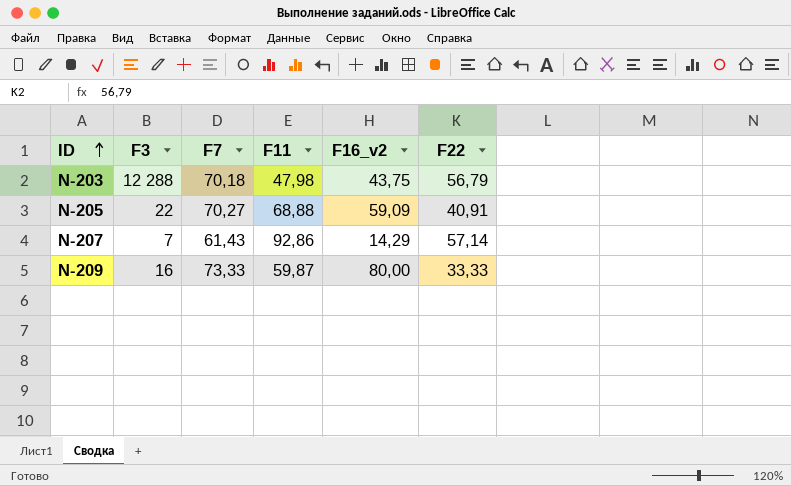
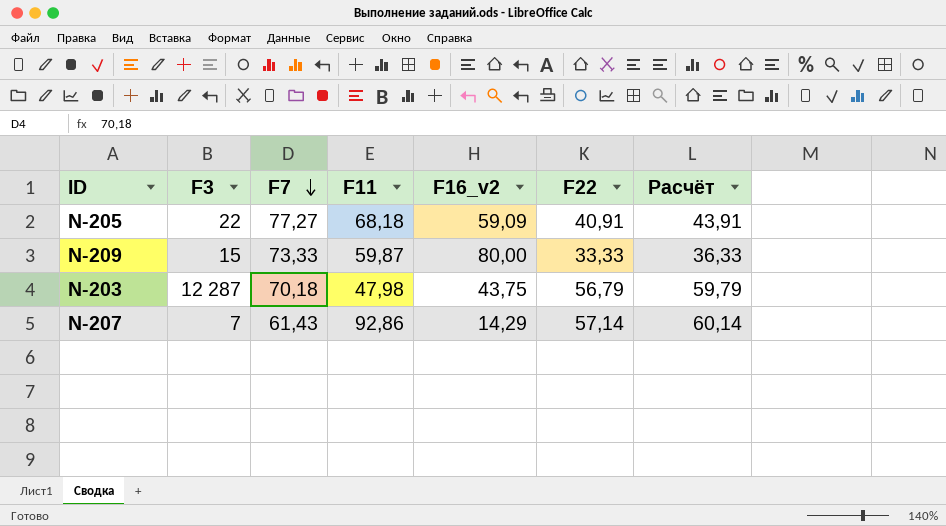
row order: ID ascending -> F7 descending
column Расчёт | formula: none -> [F22] + 3
N-205 | F7: 70,27 -> 77,27
N-205 | F11: 68,88 -> 68,18
N-209 | F3: 16 -> 15
N-203 | F3: 12 288 -> 12 287

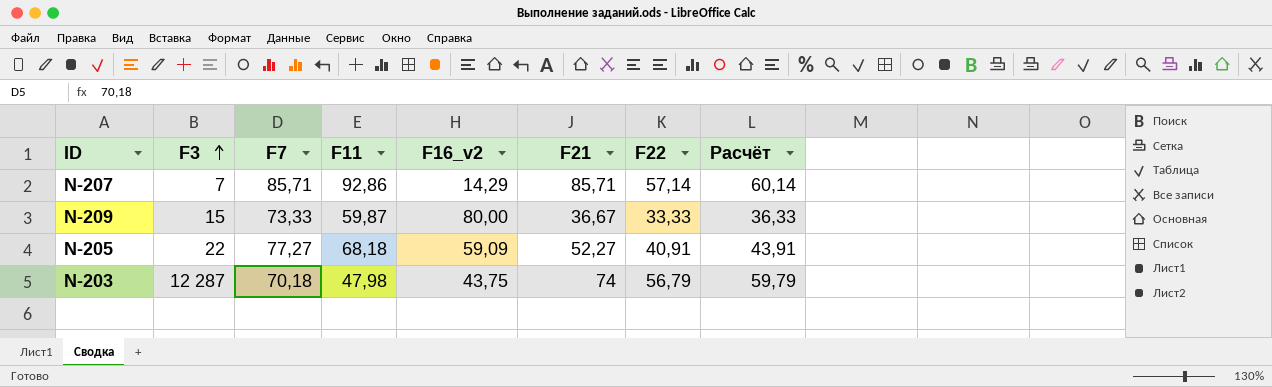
row order: F7 descending -> F3 ascending
column F21 | position: none -> 6
N-207 | F7: 61,43 -> 85,71

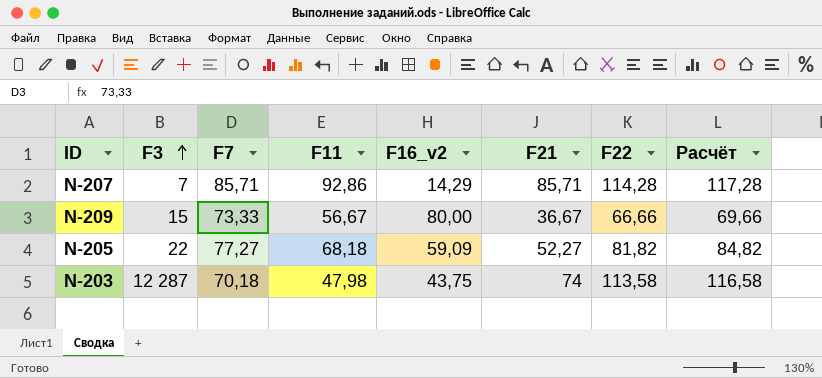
N-207 | F22: 57,14 -> 114,28
N-207 | Расчёт: 60,14 -> 117,28
N-209 | F11: 59,87 -> 56,67
N-209 | F22: 33,33 -> 66,66
N-209 | Расчёт: 36,33 -> 69,66
N-205 | F22: 40,91 -> 81,82
N-205 | Расчёт: 43,91 -> 84,82
N-203 | F22: 56,79 -> 113,58
N-203 | Расчёт: 59,79 -> 116,58

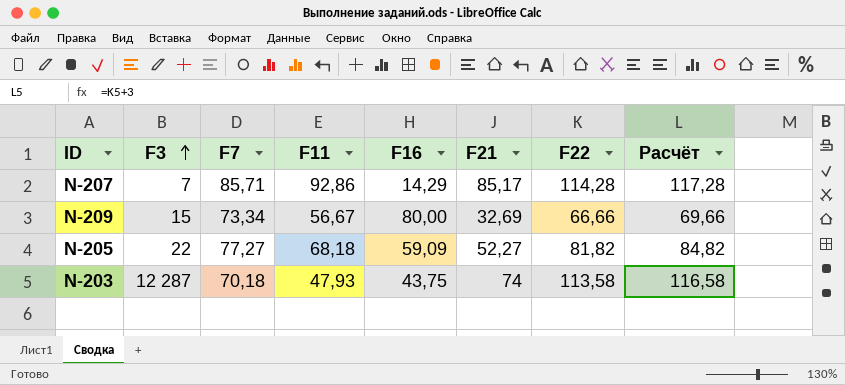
column name: F16_v2 -> F16
N-207 | F21: 85,71 -> 85,17
N-209 | F7: 73,33 -> 73,34
N-209 | F21: 36,67 -> 32,69
N-203 | F11: 47,98 -> 47,93

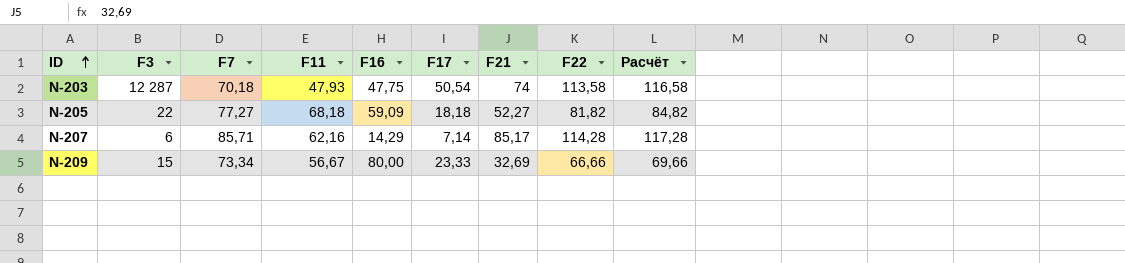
row order: F3 ascending -> ID ascending
column F17 | position: none -> 6
N-203 | F16: 43,75 -> 47,75
N-207 | F3: 7 -> 6
N-207 | F11: 92,86 -> 62,16

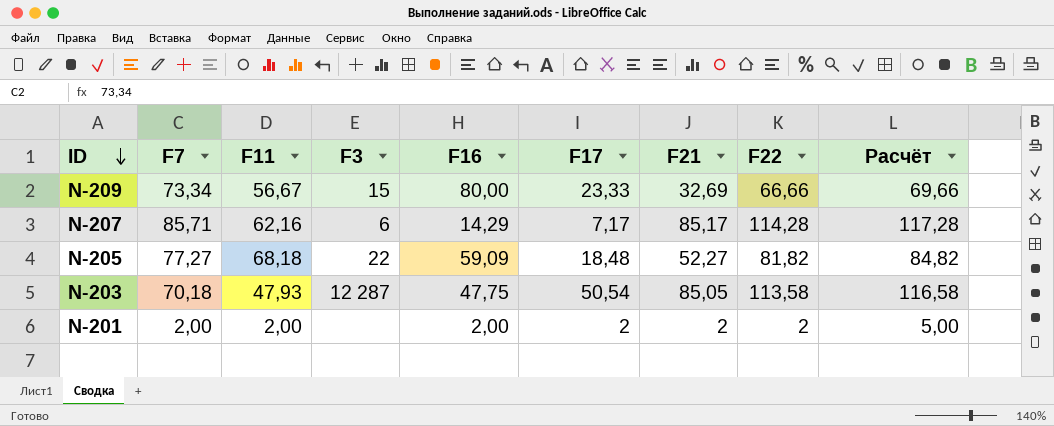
row order: ID ascending -> ID descending
column F3 | position: 2 -> 4
N-207 | F17: 7,14 -> 7,17
N-205 | F17: 18,18 -> 18,48
N-203 | F21: 74 -> 85,05
row N-201: none -> 2,00 | 2,00 | none | 2,00 | 2 | 2 | 2 | 5,00

